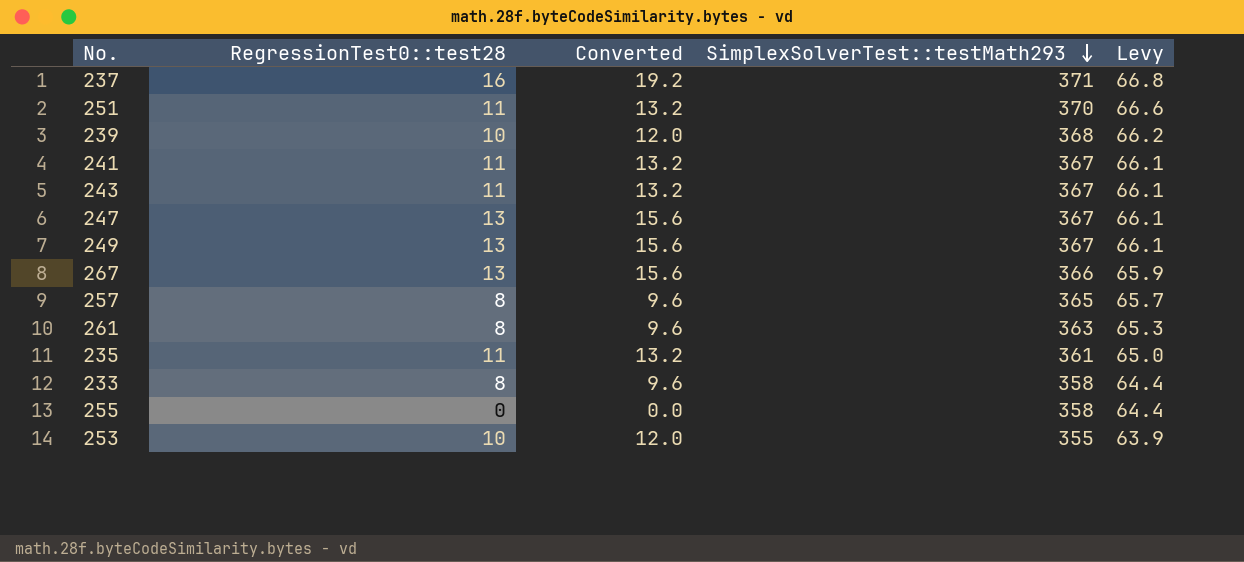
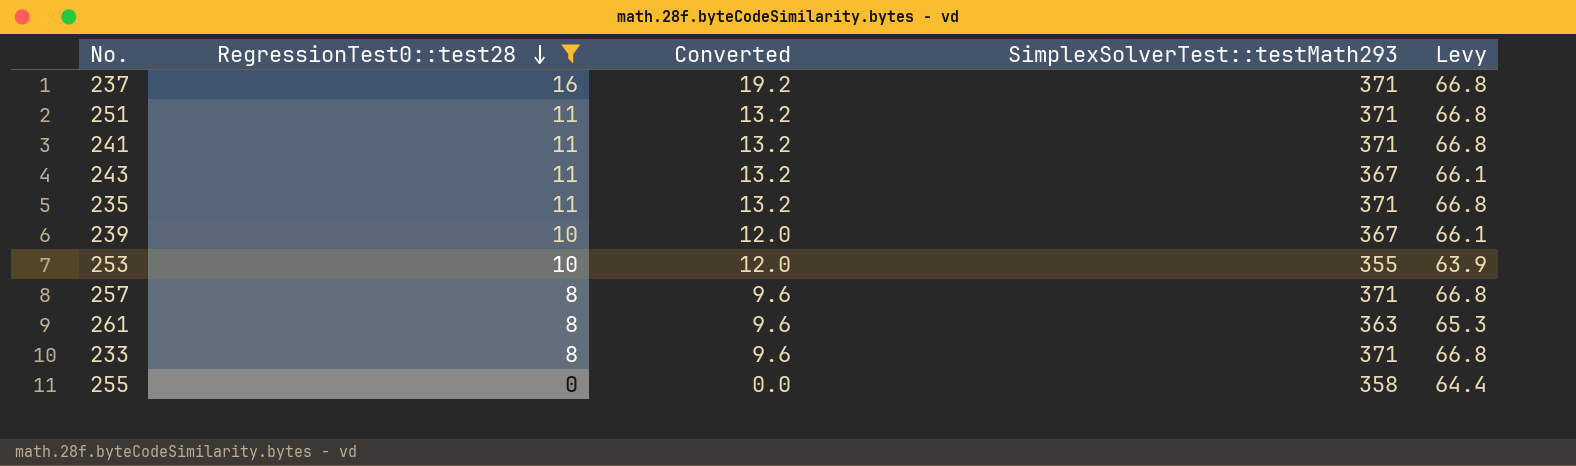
filter: none -> RegressionTest0::test28 != 13
row order: SimplexSolverTest::testMath293 descending -> RegressionTest0::test28 descending
251 | SimplexSolverTest::testMath293: 370 -> 371
251 | Levy: 66.6 -> 66.8
241 | SimplexSolverTest::testMath293: 367 -> 371
241 | Levy: 66.1 -> 66.8
235 | SimplexSolverTest::testMath293: 361 -> 371
235 | Levy: 65.0 -> 66.8
239 | SimplexSolverTest::testMath293: 368 -> 367
239 | Levy: 66.2 -> 66.1
257 | SimplexSolverTest::testMath293: 365 -> 371
257 | Levy: 65.7 -> 66.8
233 | SimplexSolverTest::testMath293: 358 -> 371
233 | Levy: 64.4 -> 66.8

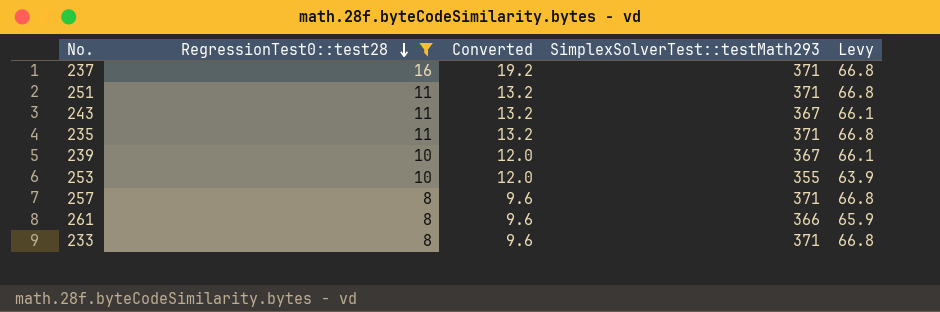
row 241: 11 | 13.2 | 371 | 66.8 -> none
row 255: 0 | 0.0 | 358 | 64.4 -> none
261 | SimplexSolverTest::testMath293: 363 -> 366
261 | Levy: 65.3 -> 65.9

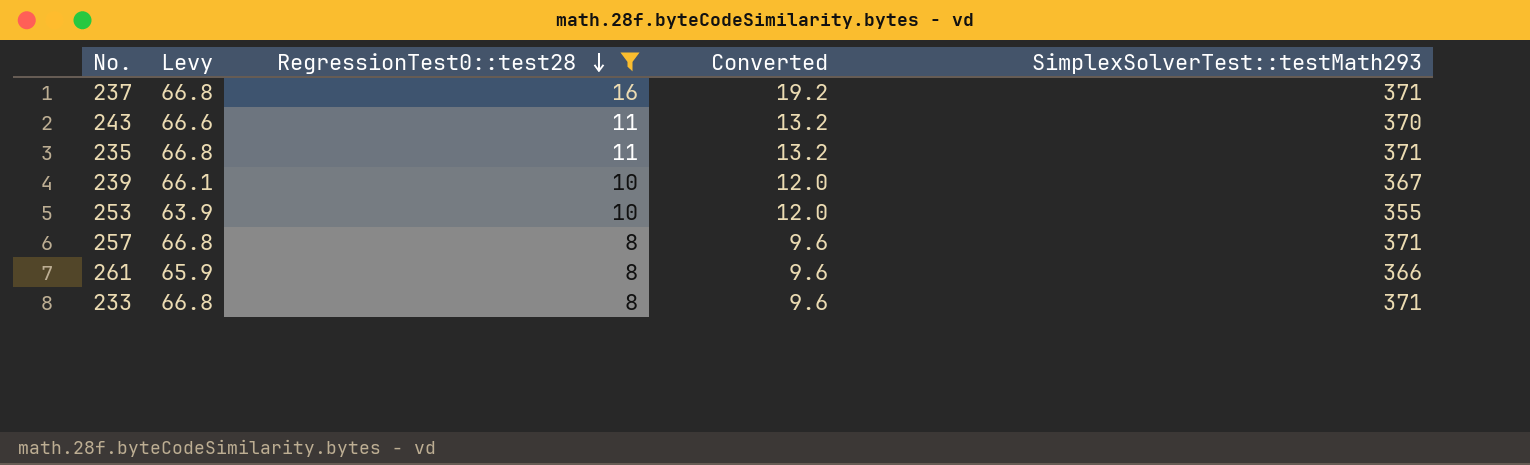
column Levy | position: 5 -> 2
row 251: 11 | 13.2 | 371 | 66.8 -> none
243 | Levy: 66.1 -> 66.6
243 | SimplexSolverTest::testMath293: 367 -> 370

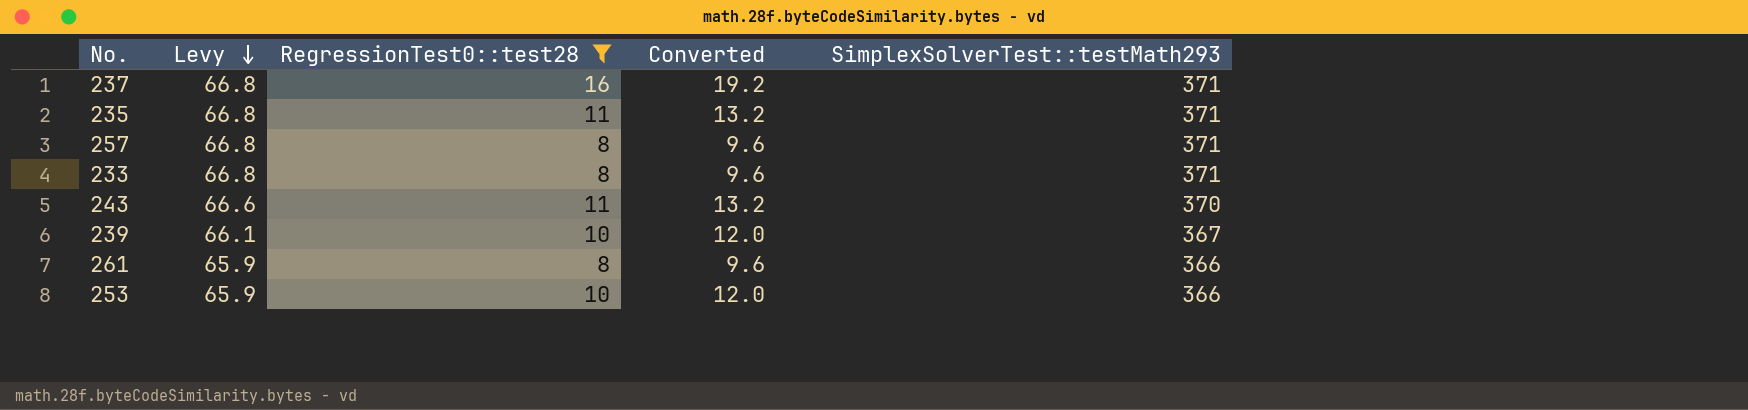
row order: RegressionTest0::test28 descending -> Levy descending
253 | Levy: 63.9 -> 65.9
253 | SimplexSolverTest::testMath293: 355 -> 366

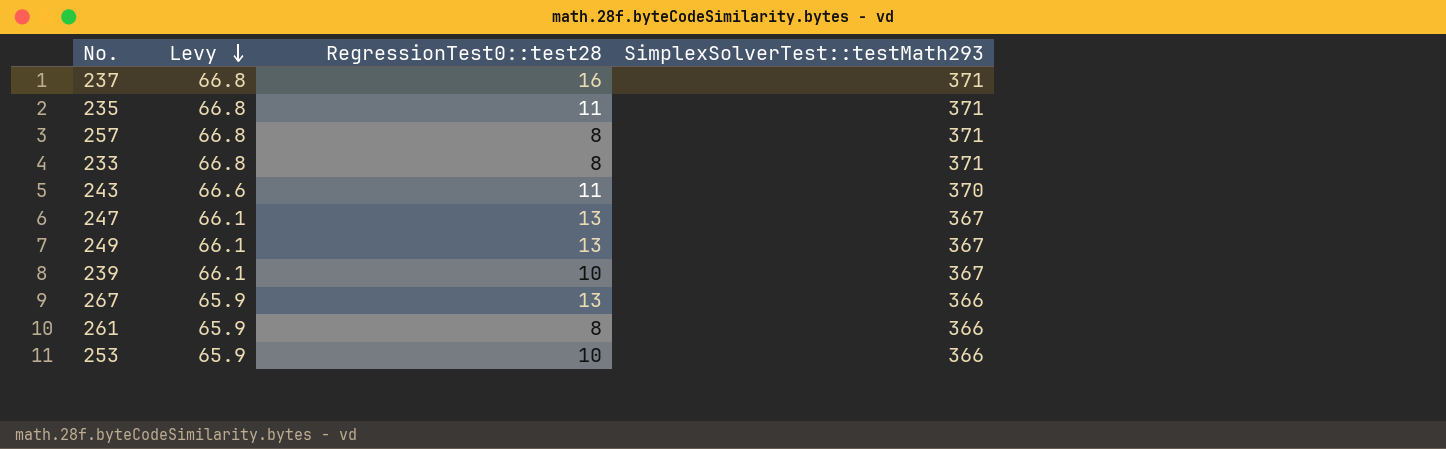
filter: RegressionTest0::test28 != 13 -> none
column Converted | formula: [RegressionTest0::test28] * 1.2 -> none

